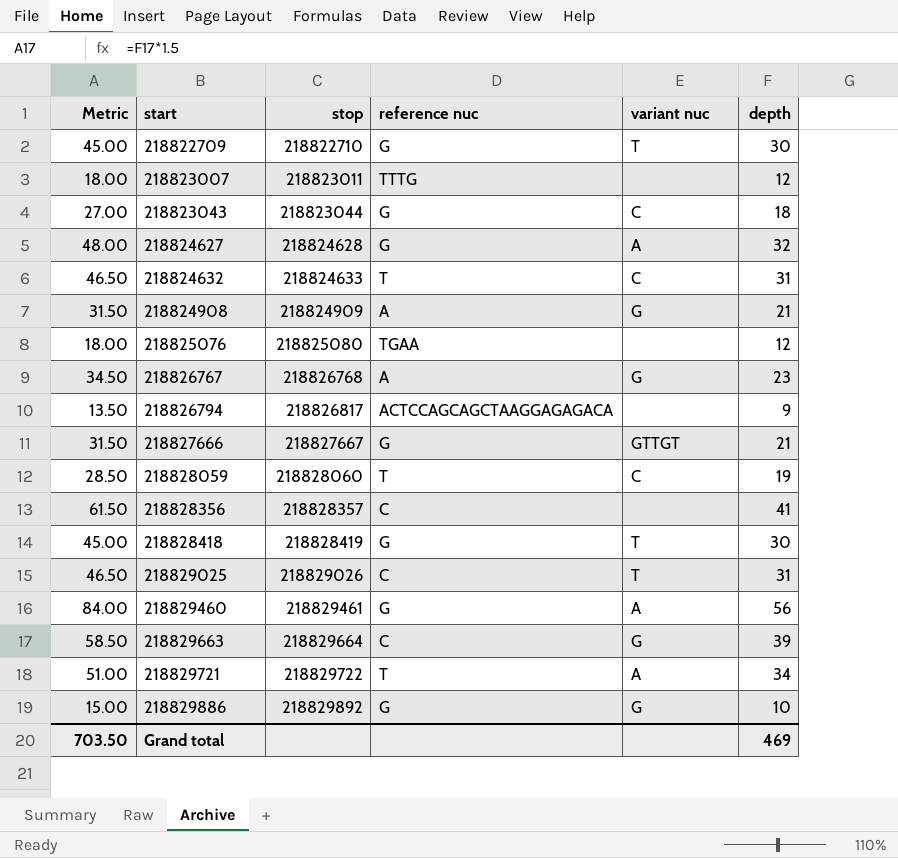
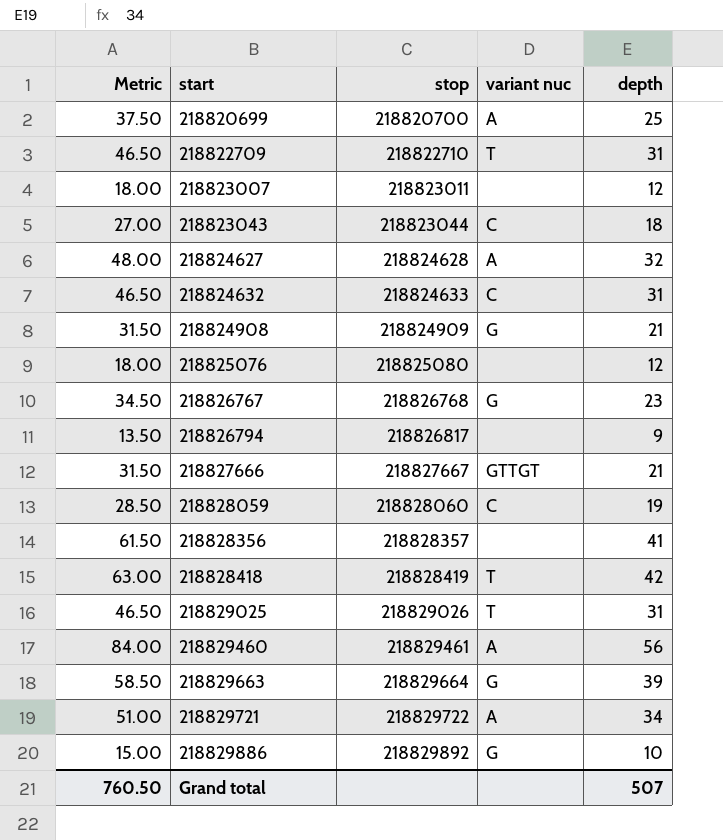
column reference nuc | position: 4 -> none
row 218820699: none -> 37.50 | 218820700 | A | 25
218822709 | Metric: 45.00 -> 46.50
218822709 | depth: 30 -> 31
218828418 | Metric: 45.00 -> 63.00
218828418 | depth: 30 -> 42
Grand total | Metric: 703.50 -> 760.50
Grand total | depth: 469 -> 507

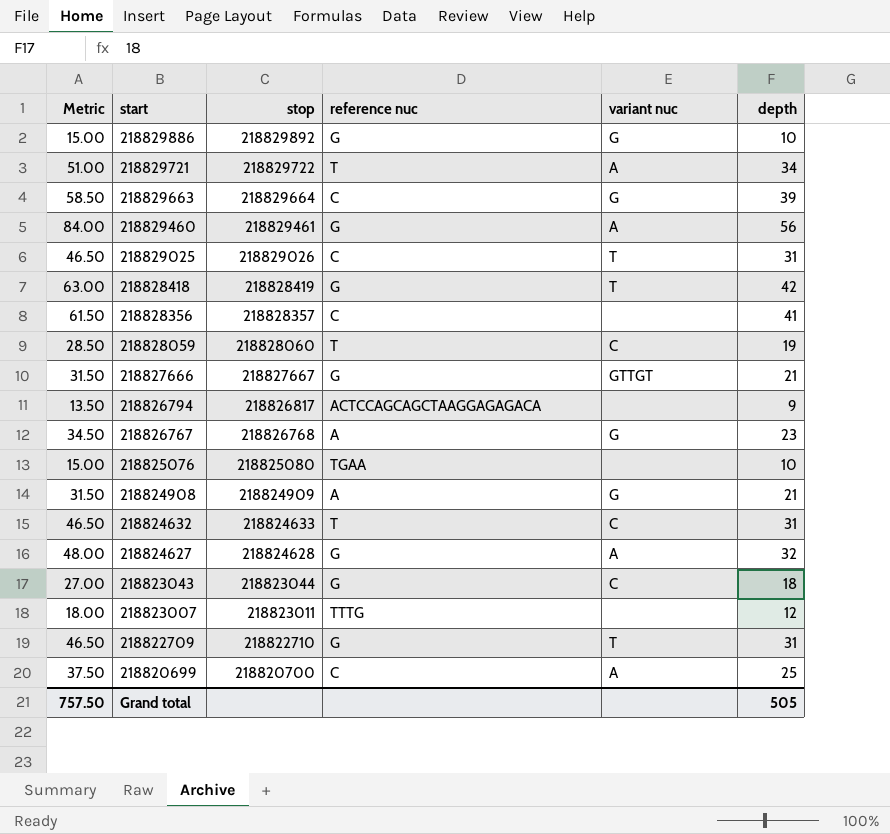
row order: start ascending -> start descending
column reference nuc | position: none -> 4
218825076 | Metric: 18.00 -> 15.00
218825076 | depth: 12 -> 10
Grand total | Metric: 760.50 -> 757.50
Grand total | depth: 507 -> 505

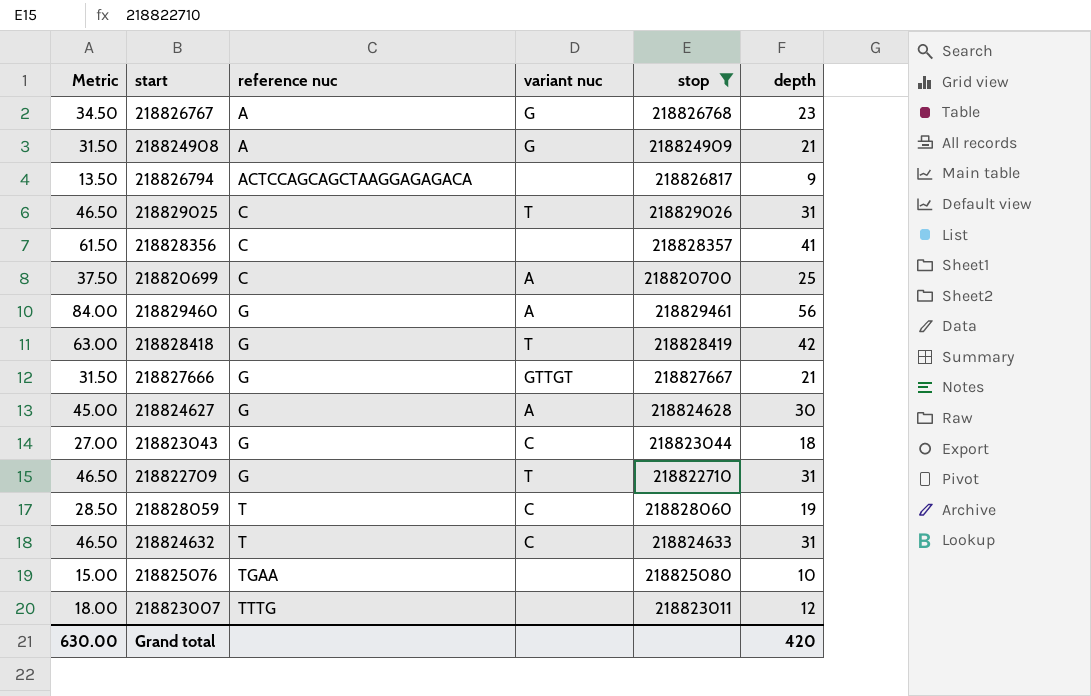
filter: none -> stop <= 218829461
row order: start descending -> reference nuc ascending
column stop | position: 3 -> 5
218824627 | Metric: 48.00 -> 45.00
218824627 | depth: 32 -> 30
Grand total | Metric: 757.50 -> 630.00
Grand total | depth: 505 -> 420

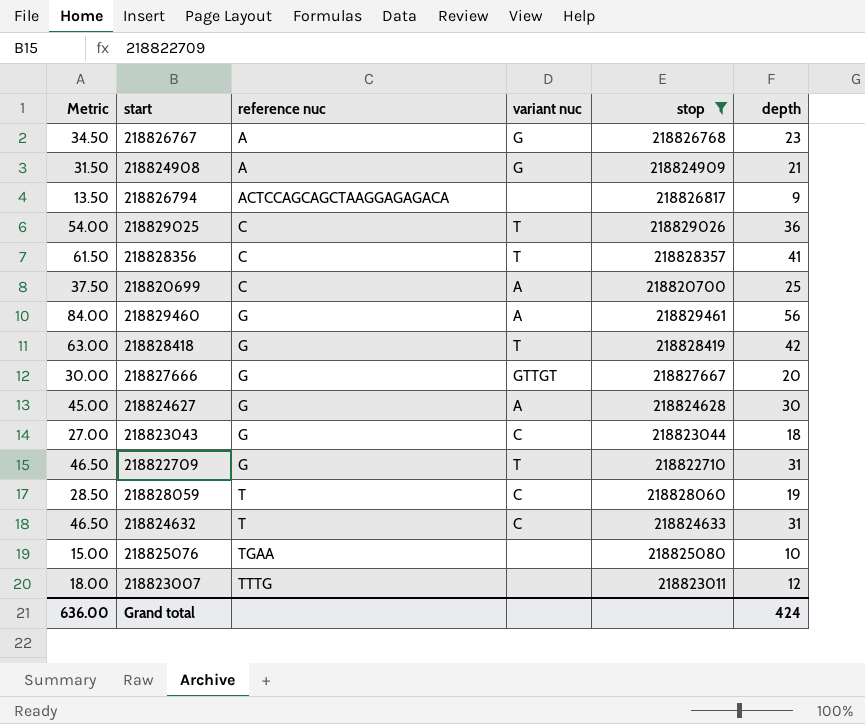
218829025 | Metric: 46.50 -> 54.00
218829025 | depth: 31 -> 36
218828356 | variant nuc: none -> T
218827666 | Metric: 31.50 -> 30.00
218827666 | depth: 21 -> 20
Grand total | Metric: 630.00 -> 636.00
Grand total | depth: 420 -> 424

